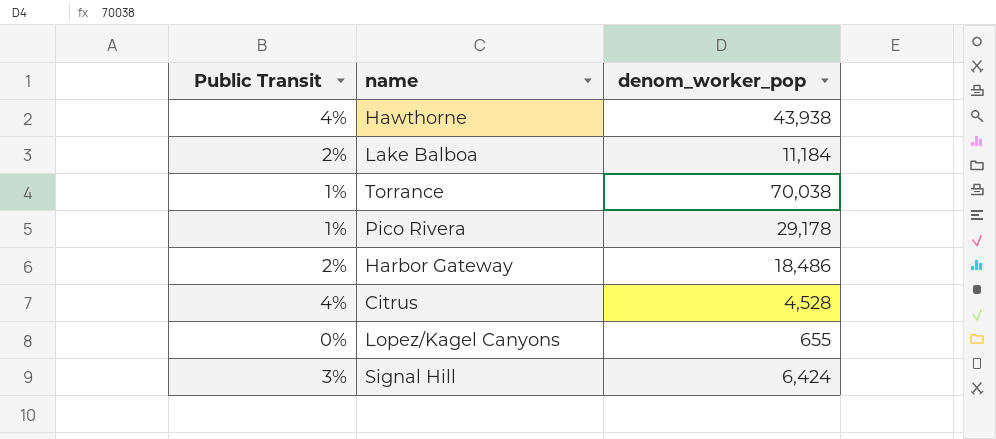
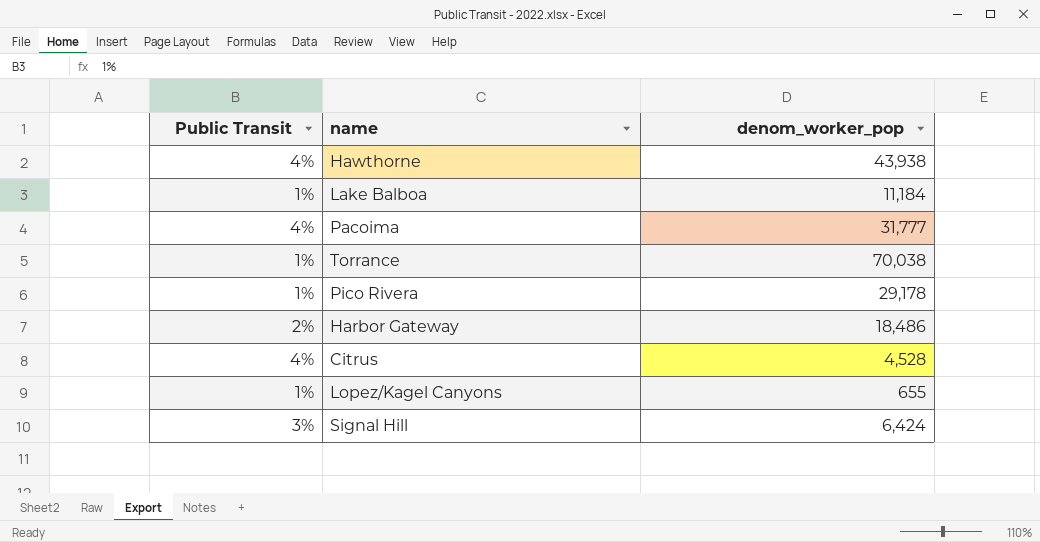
Lake Balboa | Public Transit: 2% -> 1%
row Pacoima: none -> 4% | 31,777
Lopez/Kagel Canyons | Public Transit: 0% -> 1%

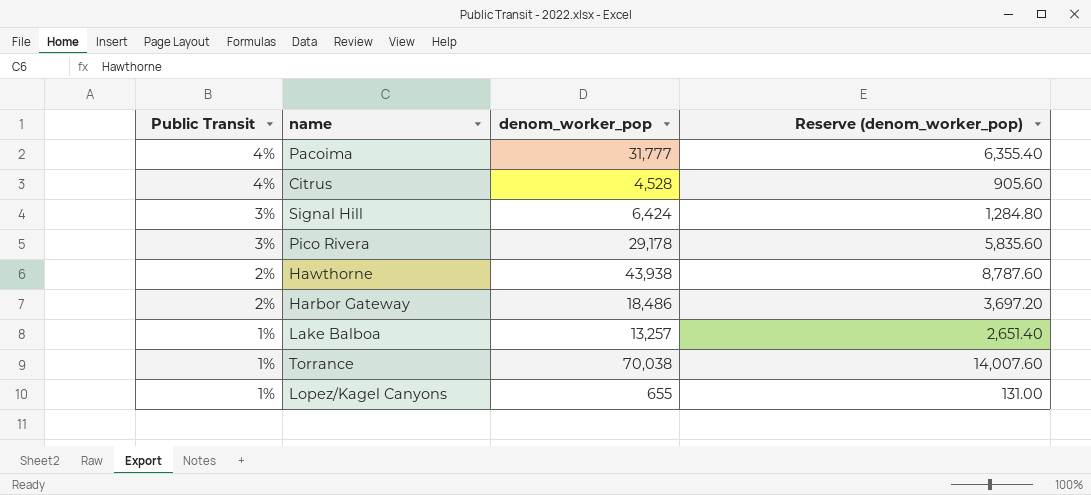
row order: none -> Public Transit descending
column Reserve (denom_worker_pop) | formula: none -> [denom_worker_pop] * 0.2
Pico Rivera | Public Transit: 1% -> 3%
Hawthorne | Public Transit: 4% -> 2%
Lake Balboa | denom_worker_pop: 11,184 -> 13,257

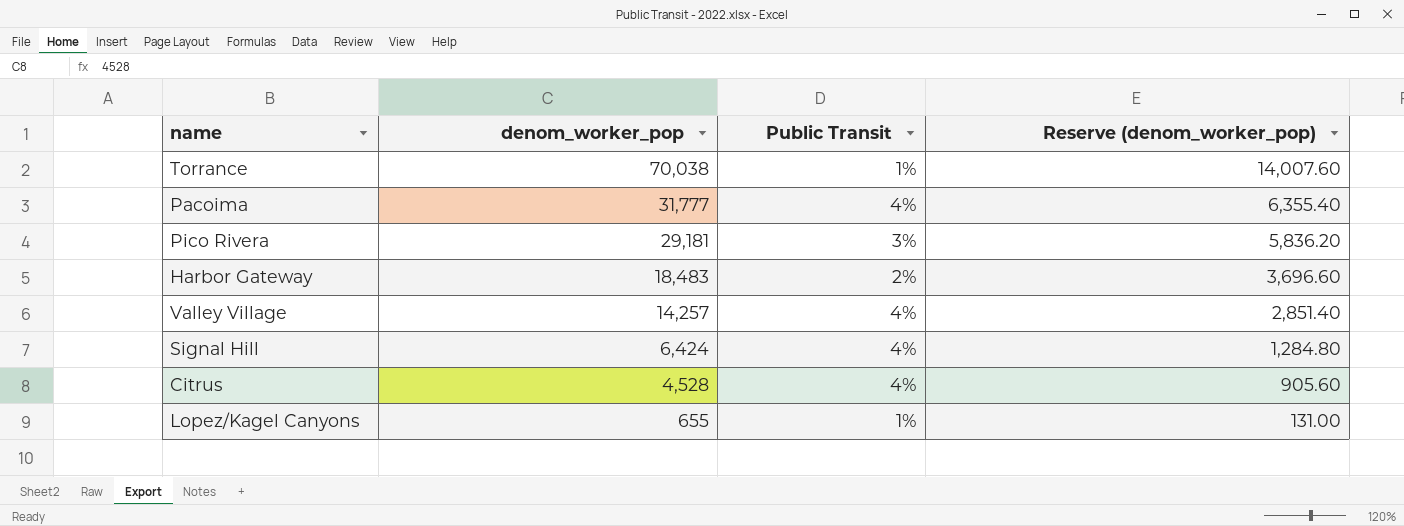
row order: Public Transit descending -> denom_worker_pop descending
column Public Transit | position: 1 -> 3
row Hawthorne: 2% | 43,938 | 8,787.60 -> none
row Lake Balboa: 1% | 13,257 | 2,651.40 -> none
Pico Rivera | denom_worker_pop: 29,178 -> 29,181
Pico Rivera | Reserve (denom_worker_pop): 5,835.60 -> 5,836.20
Harbor Gateway | denom_worker_pop: 18,486 -> 18,483
Harbor Gateway | Reserve (denom_worker_pop): 3,697.20 -> 3,696.60
row Valley Village: none -> 14,257 | 4% | 2,851.40
Signal Hill | Public Transit: 3% -> 4%

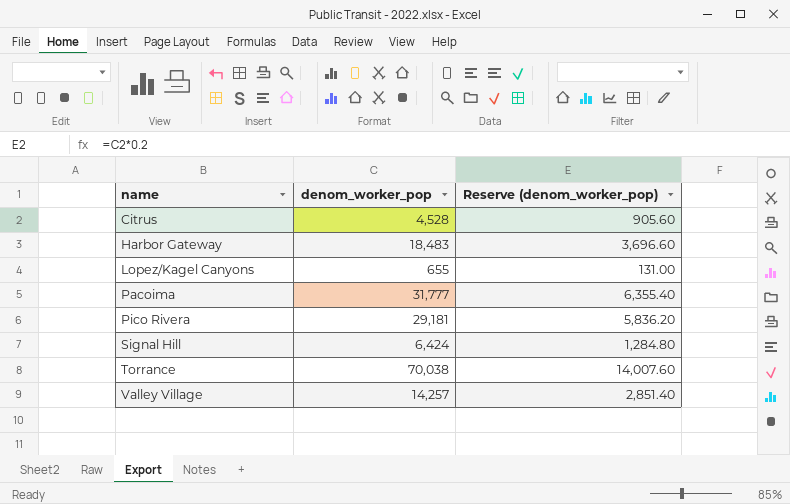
row order: denom_worker_pop descending -> name ascending
column Public Transit | position: 3 -> none

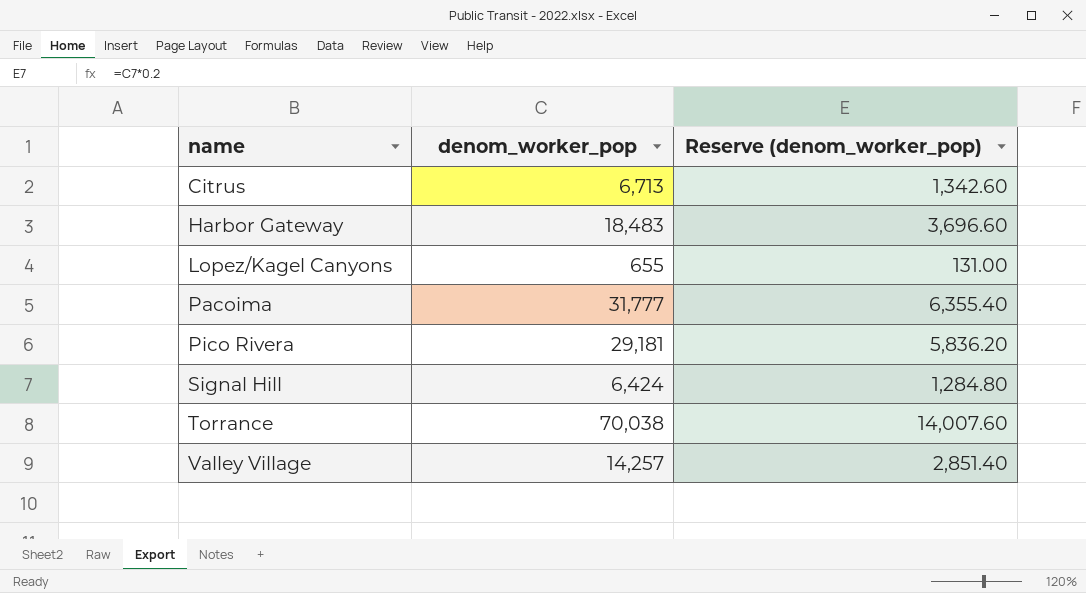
Citrus | denom_worker_pop: 4,528 -> 6,713
Citrus | Reserve (denom_worker_pop): 905.60 -> 1,342.60

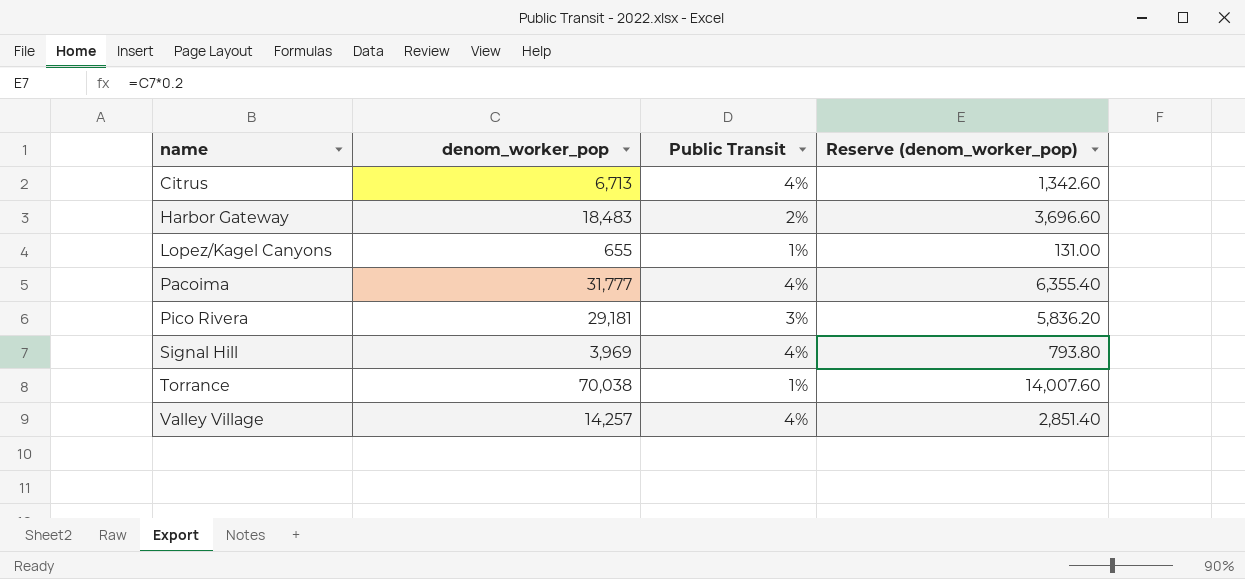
column Public Transit | position: none -> 3
Signal Hill | denom_worker_pop: 6,424 -> 3,969
Signal Hill | Reserve (denom_worker_pop): 1,284.80 -> 793.80

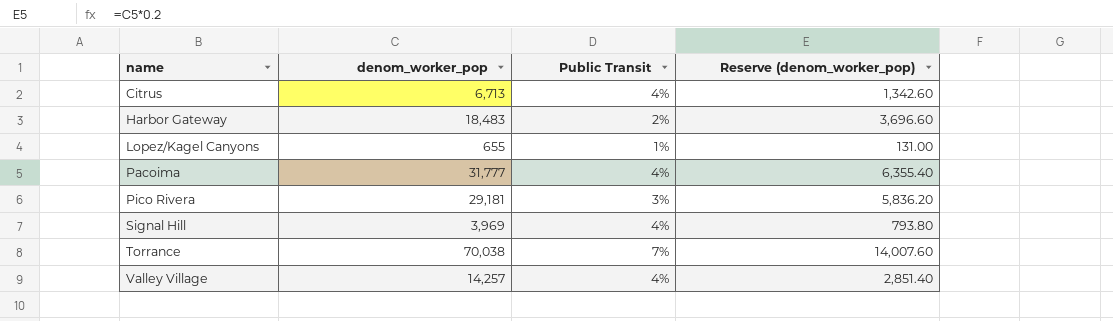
Torrance | Public Transit: 1% -> 7%

